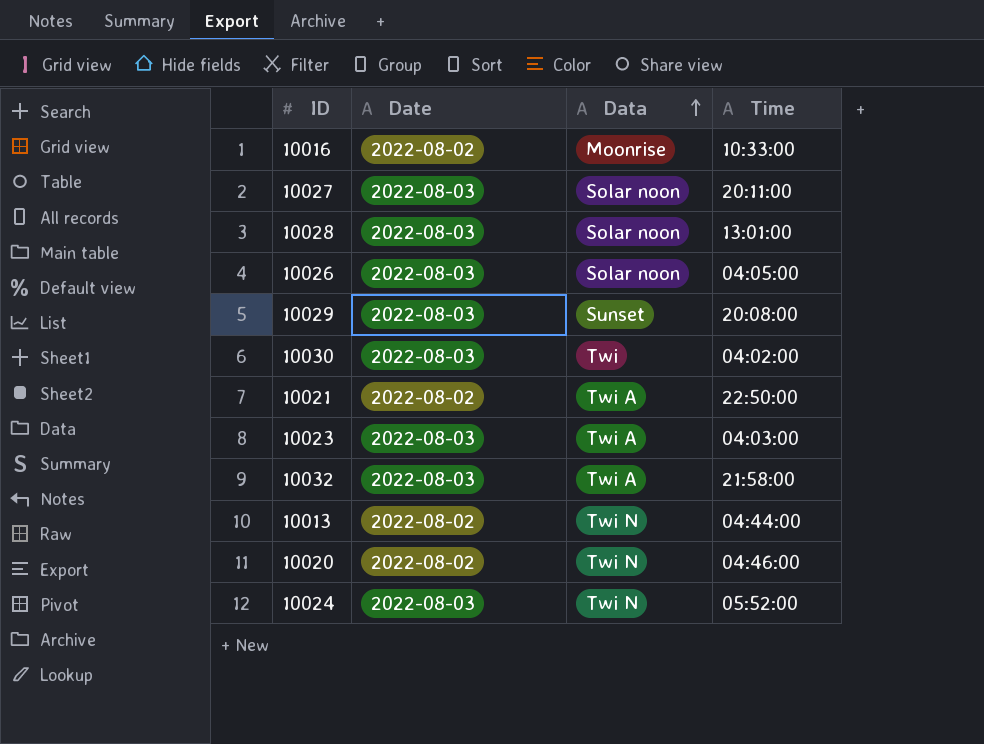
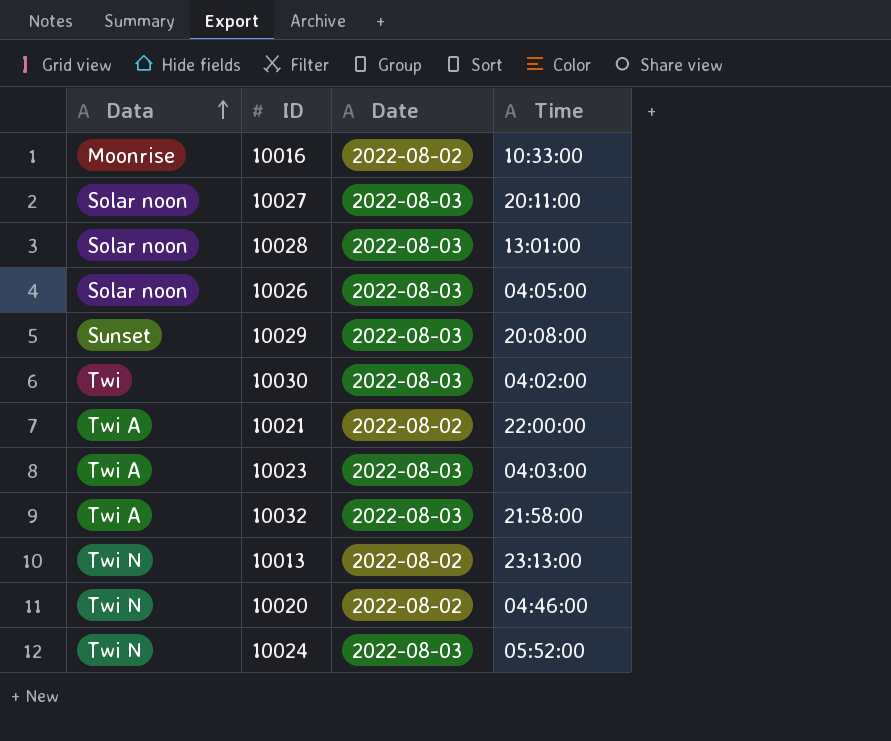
column Data | position: 3 -> 1
10021 | Time: 22:50:00 -> 22:00:00
10013 | Time: 04:44:00 -> 23:13:00

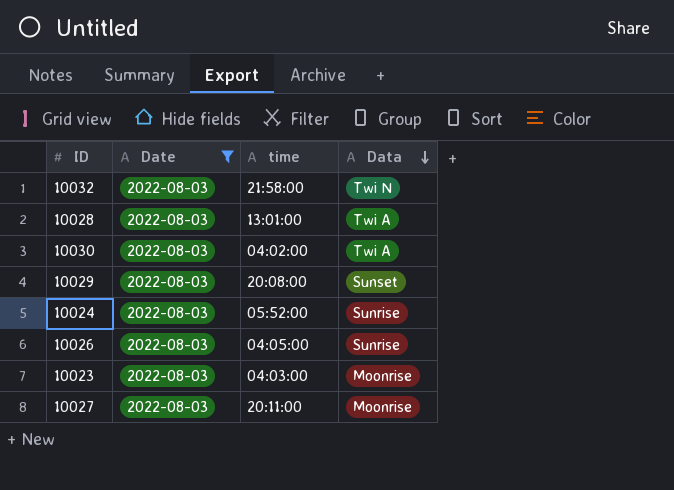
filter: none -> Date = 2022-08-03
row order: Data ascending -> Data descending
column name: Time -> time
column Data | position: 1 -> 4
10032 | Data: Twi A -> Twi N
10028 | Data: Solar noon -> Twi A
10030 | Data: Twi -> Twi A
10024 | Data: Twi N -> Sunrise
10026 | Data: Solar noon -> Sunrise
10023 | Data: Twi A -> Moonrise
10027 | Data: Solar noon -> Moonrise

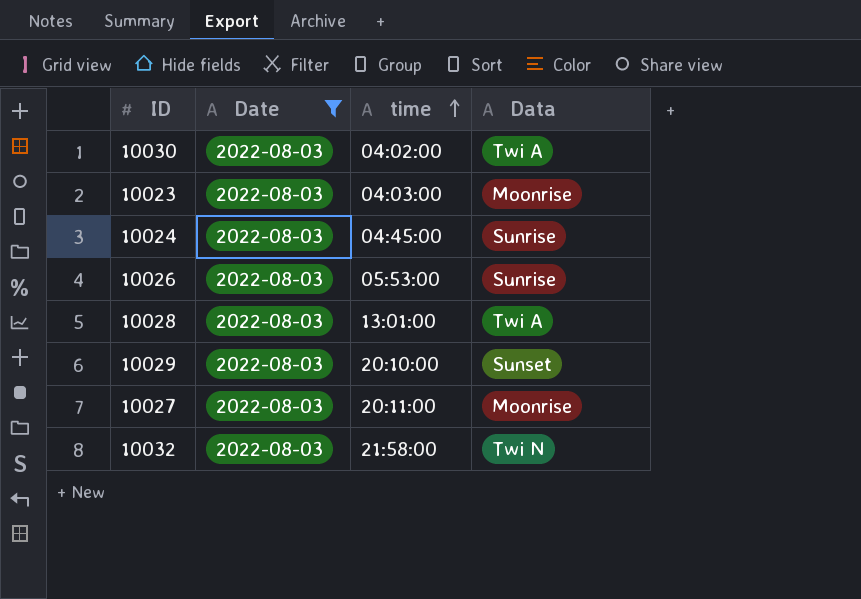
row order: Data descending -> time ascending
10024 | time: 05:52:00 -> 04:45:00
10026 | time: 04:05:00 -> 05:53:00
10029 | time: 20:08:00 -> 20:10:00

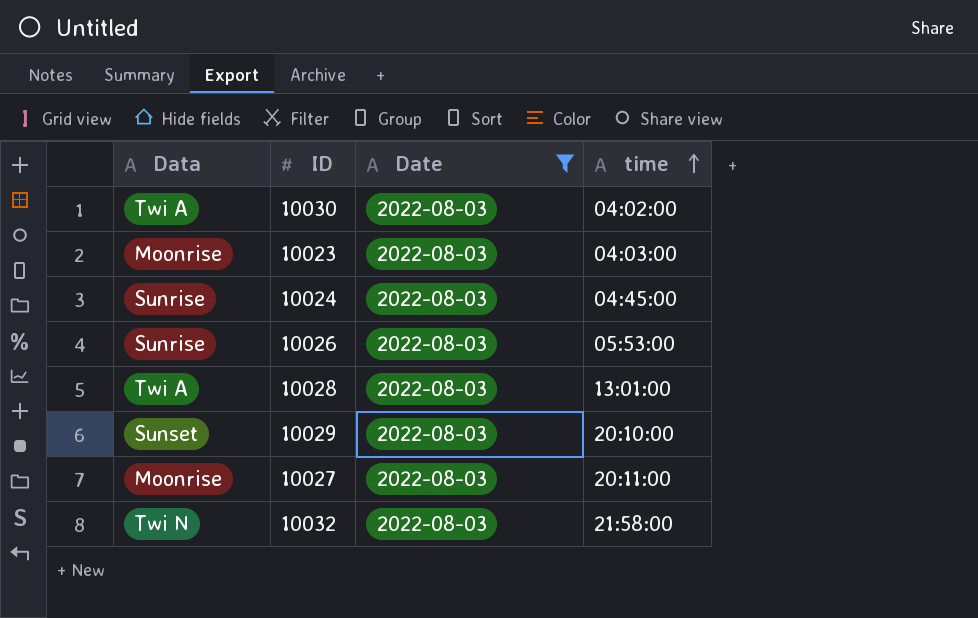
column Data | position: 4 -> 1

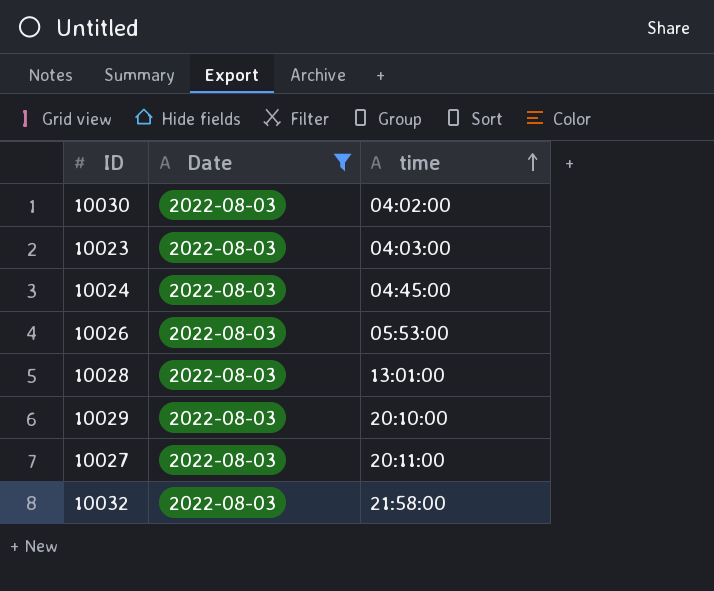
column Data | position: 1 -> none

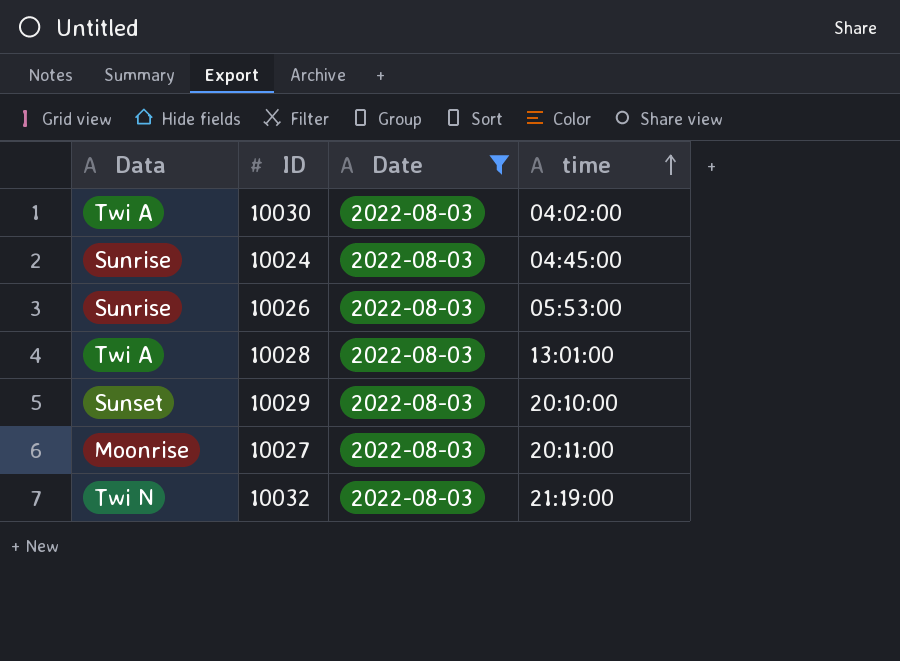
column Data | position: none -> 1
row 10023: 2022-08-03 | 04:03:00 -> none
10032 | time: 21:58:00 -> 21:19:00

